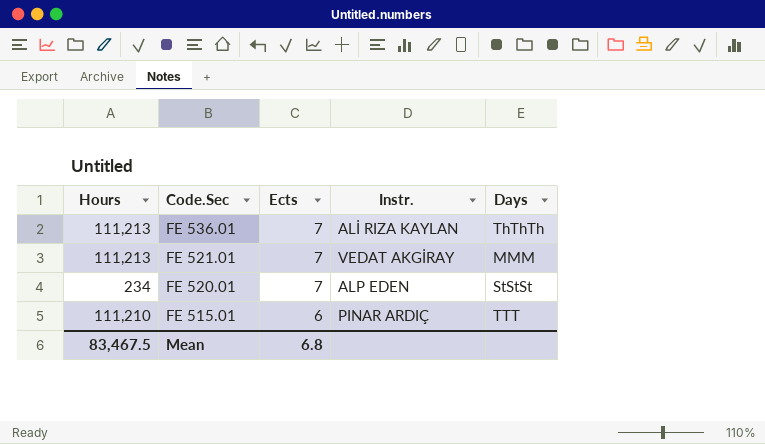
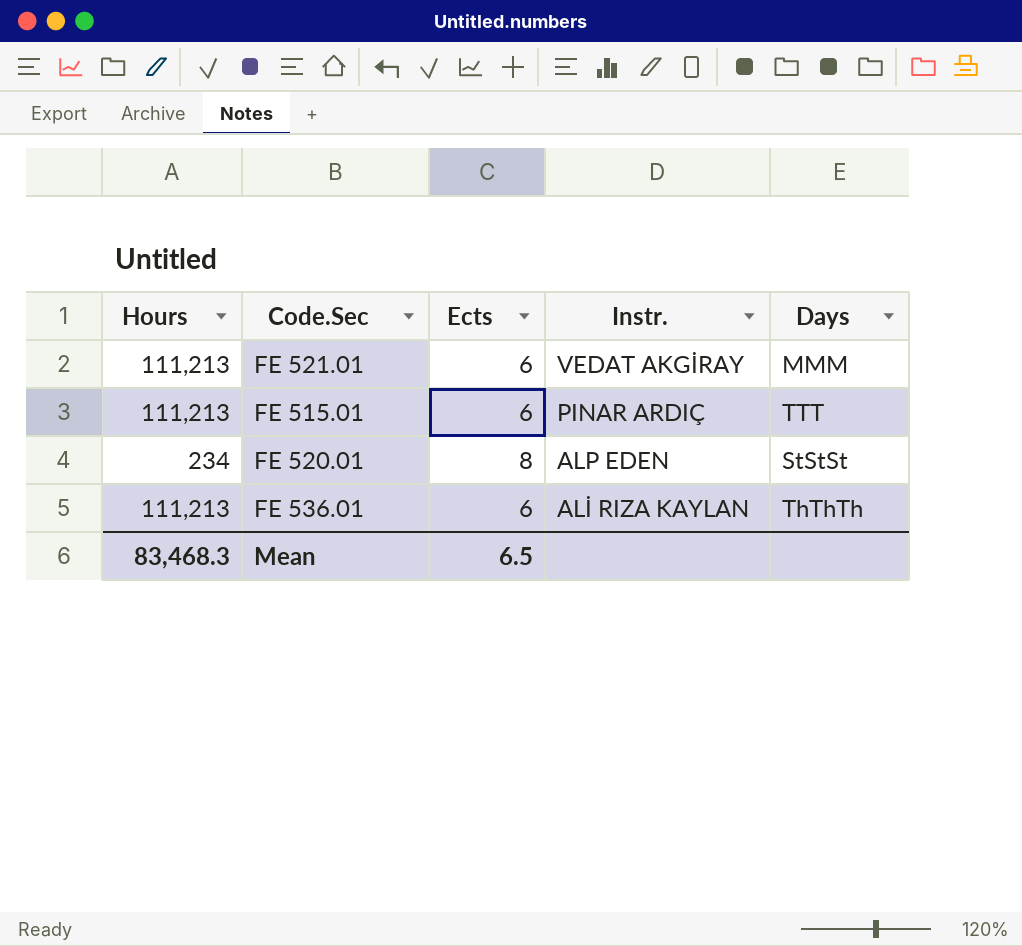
row order: Code.Sec descending -> Instr. descending
FE 521.01 | Ects: 7 -> 6
FE 515.01 | Hours: 111,210 -> 111,213
FE 520.01 | Ects: 7 -> 8
FE 536.01 | Ects: 7 -> 6
Mean | Hours: 83,467.5 -> 83,468.3
Mean | Ects: 6.8 -> 6.5

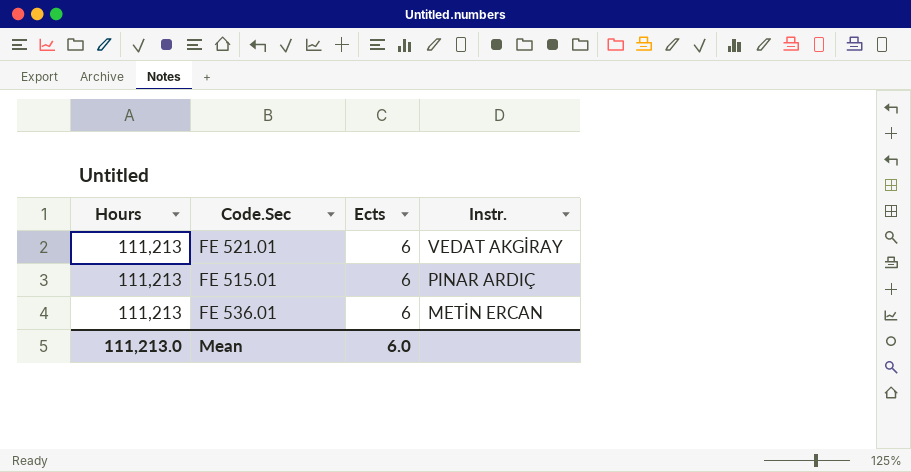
column Days | position: 5 -> none
row FE 520.01: 234 | 8 | ALP EDEN | StStSt -> none
FE 536.01 | Instr.: ALİ RIZA KAYLAN -> METİN ERCAN
Mean | Hours: 83,468.3 -> 111,213.0
Mean | Ects: 6.5 -> 6.0

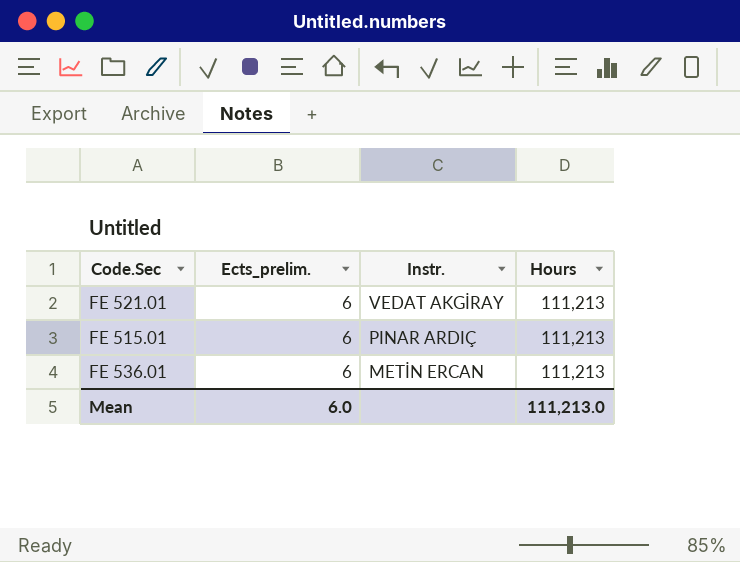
column name: Ects -> Ects_prelim.
column Hours | position: 1 -> 4

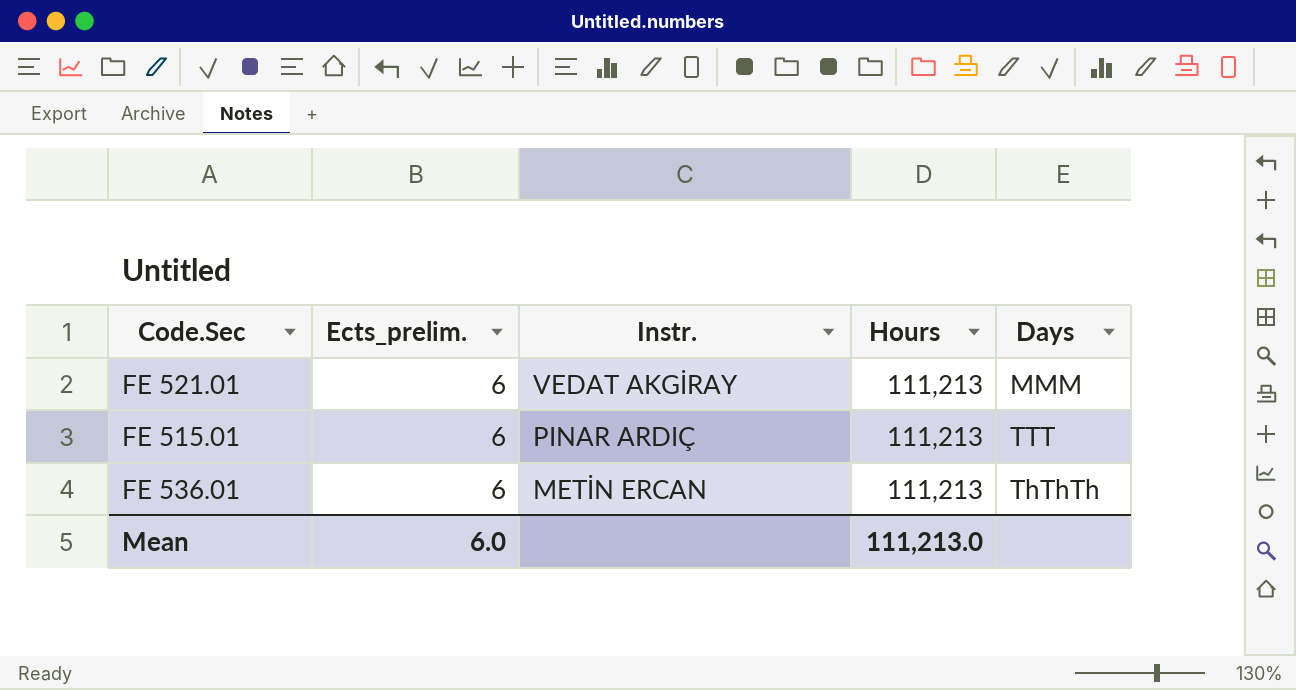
column Days | position: none -> 5

